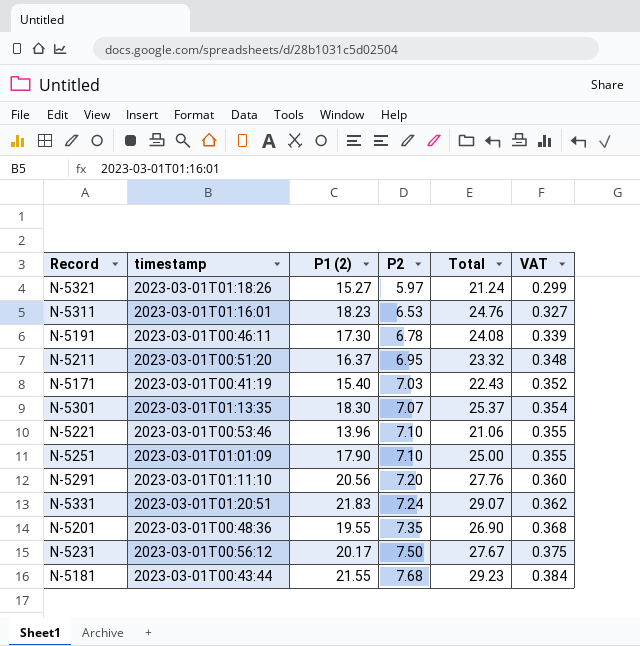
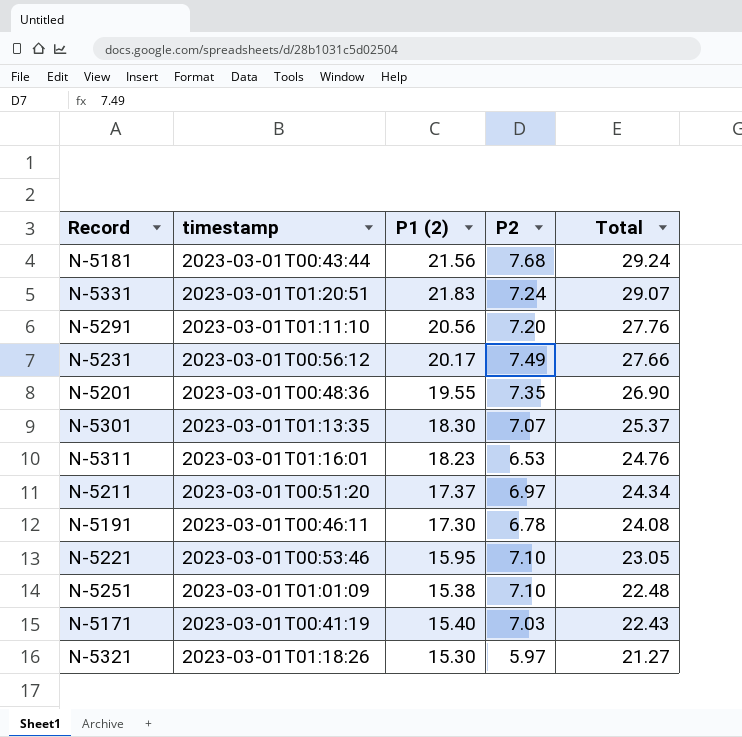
row order: P2 ascending -> Total descending
column VAT | formula: [P2] * 0.05 -> none
N-5181 | P1 (2): 21.55 -> 21.56
N-5181 | Total: 29.23 -> 29.24
N-5231 | P2: 7.50 -> 7.49
N-5231 | Total: 27.67 -> 27.66
N-5211 | P1 (2): 16.37 -> 17.37
N-5211 | P2: 6.95 -> 6.97
N-5211 | Total: 23.32 -> 24.34
N-5221 | P1 (2): 13.96 -> 15.95
N-5221 | Total: 21.06 -> 23.05
N-5251 | P1 (2): 17.90 -> 15.38
N-5251 | Total: 25.00 -> 22.48
N-5321 | P1 (2): 15.27 -> 15.30
N-5321 | Total: 21.24 -> 21.27

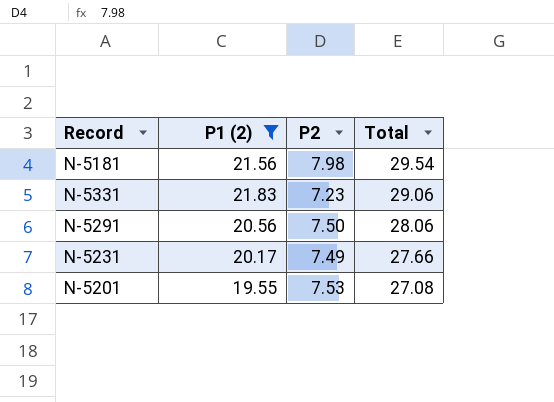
filter: none -> P1 (2) >= 19.55
column timestamp | position: 2 -> none
N-5181 | P2: 7.68 -> 7.98
N-5181 | Total: 29.24 -> 29.54
N-5331 | P2: 7.24 -> 7.23
N-5331 | Total: 29.07 -> 29.06
N-5291 | P2: 7.20 -> 7.50
N-5291 | Total: 27.76 -> 28.06
N-5201 | P2: 7.35 -> 7.53
N-5201 | Total: 26.90 -> 27.08

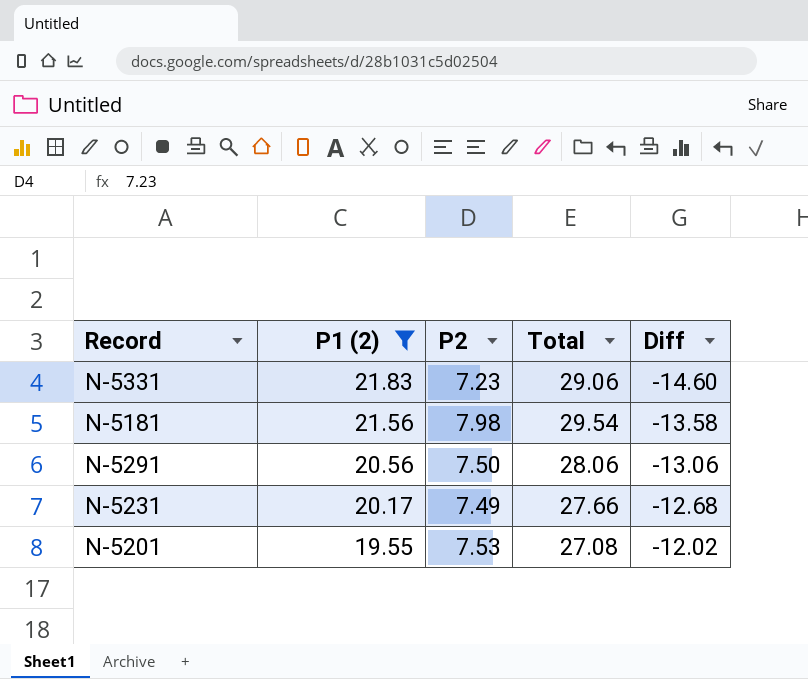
row order: Total descending -> P1 (2) descending
column Diff | formula: none -> [P2] - [P1 (2)]

